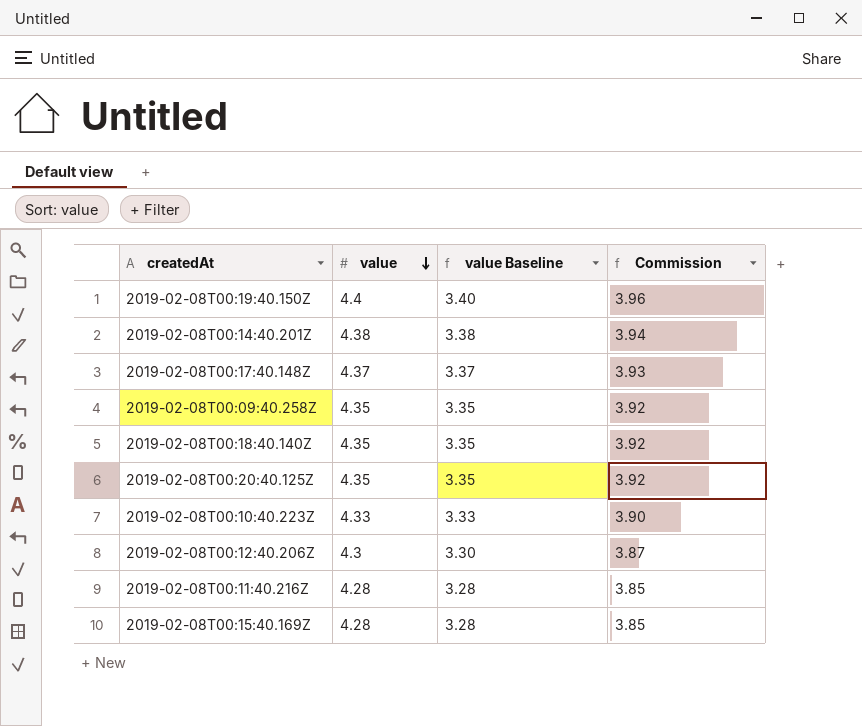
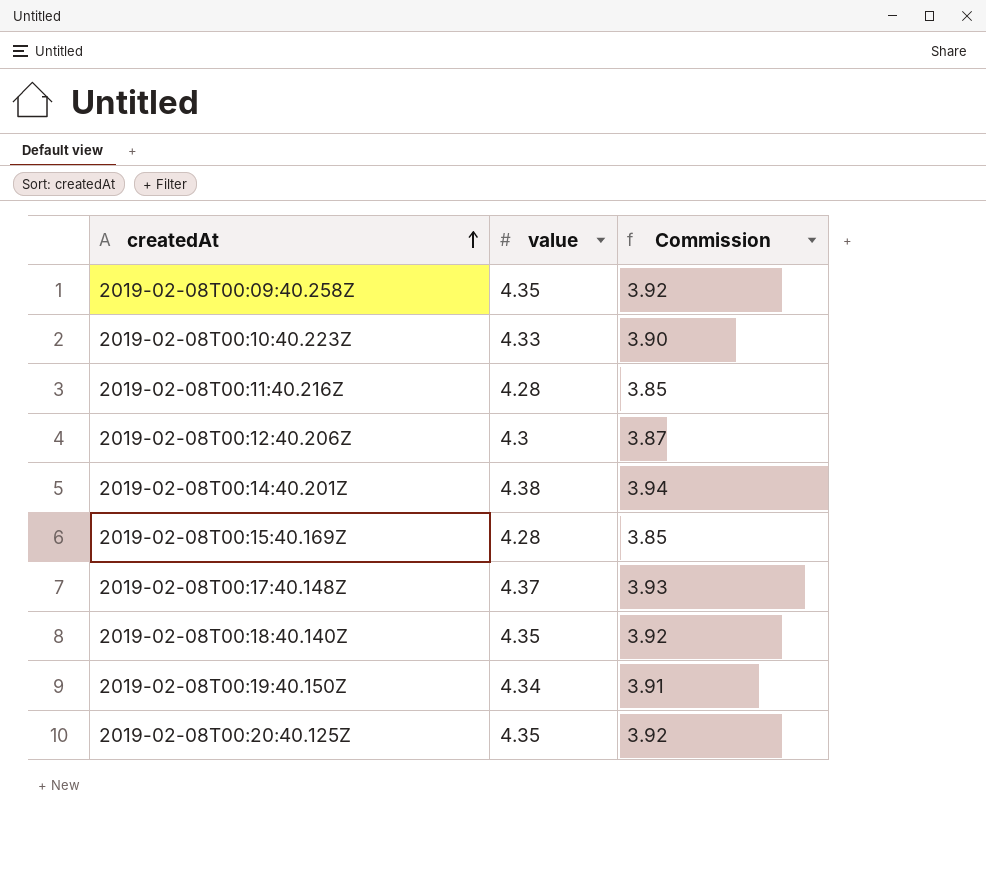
row order: value descending -> createdAt ascending
column value Baseline | formula: [value] - 1 -> none
2019-02-08T00:19:40.150Z | value: 4.4 -> 4.34
2019-02-08T00:19:40.150Z | Commission: 3.96 -> 3.91

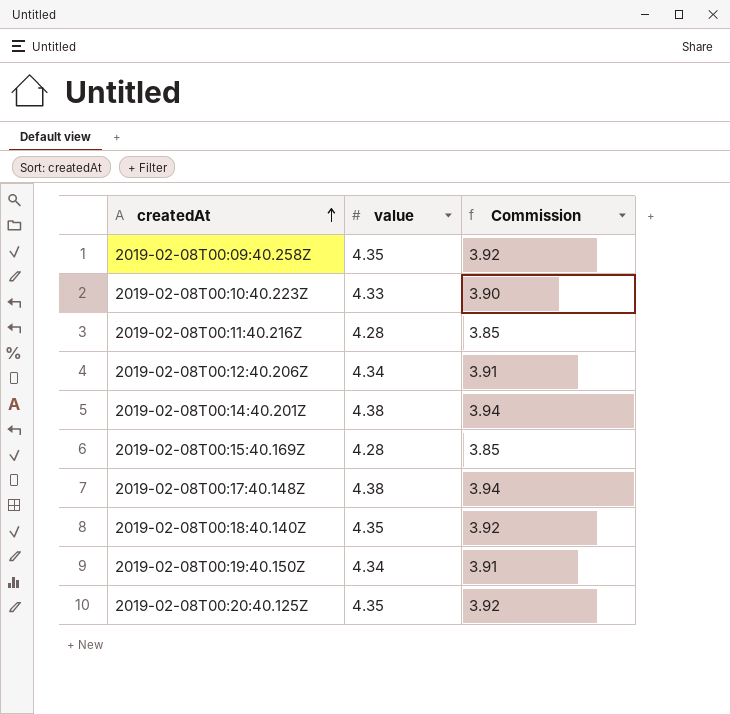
2019-02-08T00:12:40.206Z | value: 4.3 -> 4.34
2019-02-08T00:12:40.206Z | Commission: 3.87 -> 3.91
2019-02-08T00:17:40.148Z | value: 4.37 -> 4.38
2019-02-08T00:17:40.148Z | Commission: 3.93 -> 3.94

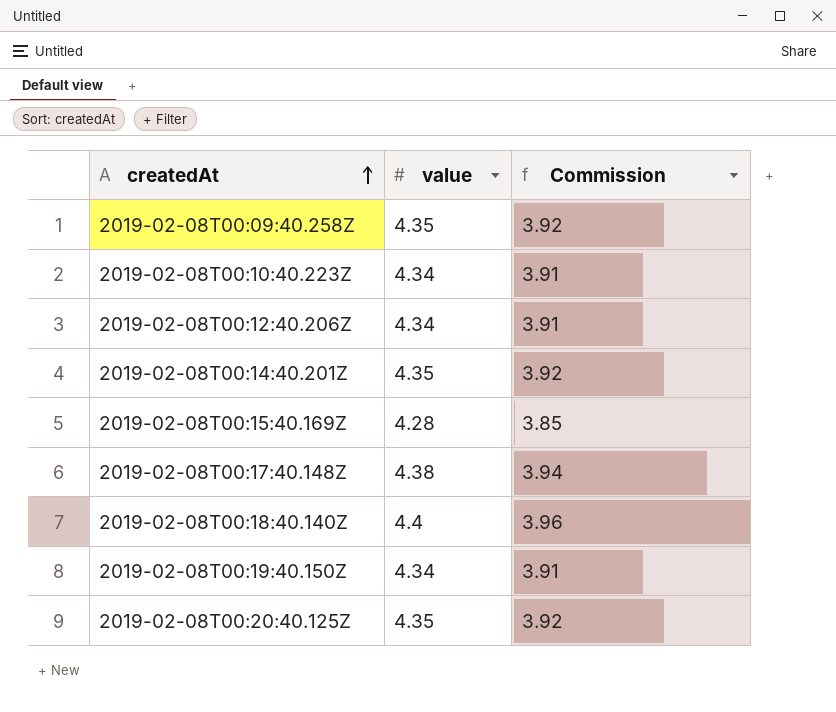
row 2019-02-08T00:11:40.216Z: 4.28 | 3.85 -> none
2019-02-08T00:10:40.223Z | value: 4.33 -> 4.34
2019-02-08T00:10:40.223Z | Commission: 3.90 -> 3.91
2019-02-08T00:14:40.201Z | value: 4.38 -> 4.35
2019-02-08T00:14:40.201Z | Commission: 3.94 -> 3.92
2019-02-08T00:18:40.140Z | value: 4.35 -> 4.4
2019-02-08T00:18:40.140Z | Commission: 3.92 -> 3.96

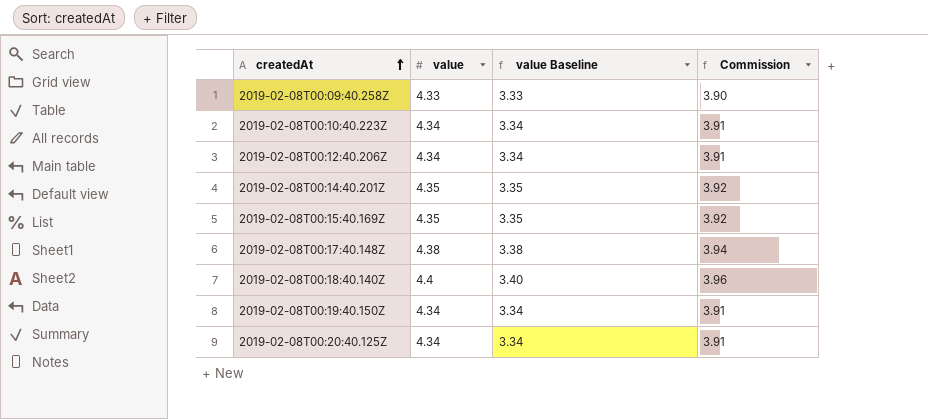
column value Baseline | formula: none -> [value] - 1
2019-02-08T00:09:40.258Z | value: 4.35 -> 4.33
2019-02-08T00:09:40.258Z | Commission: 3.92 -> 3.90
2019-02-08T00:15:40.169Z | value: 4.28 -> 4.35
2019-02-08T00:15:40.169Z | Commission: 3.85 -> 3.92
2019-02-08T00:20:40.125Z | value: 4.35 -> 4.34
2019-02-08T00:20:40.125Z | Commission: 3.92 -> 3.91

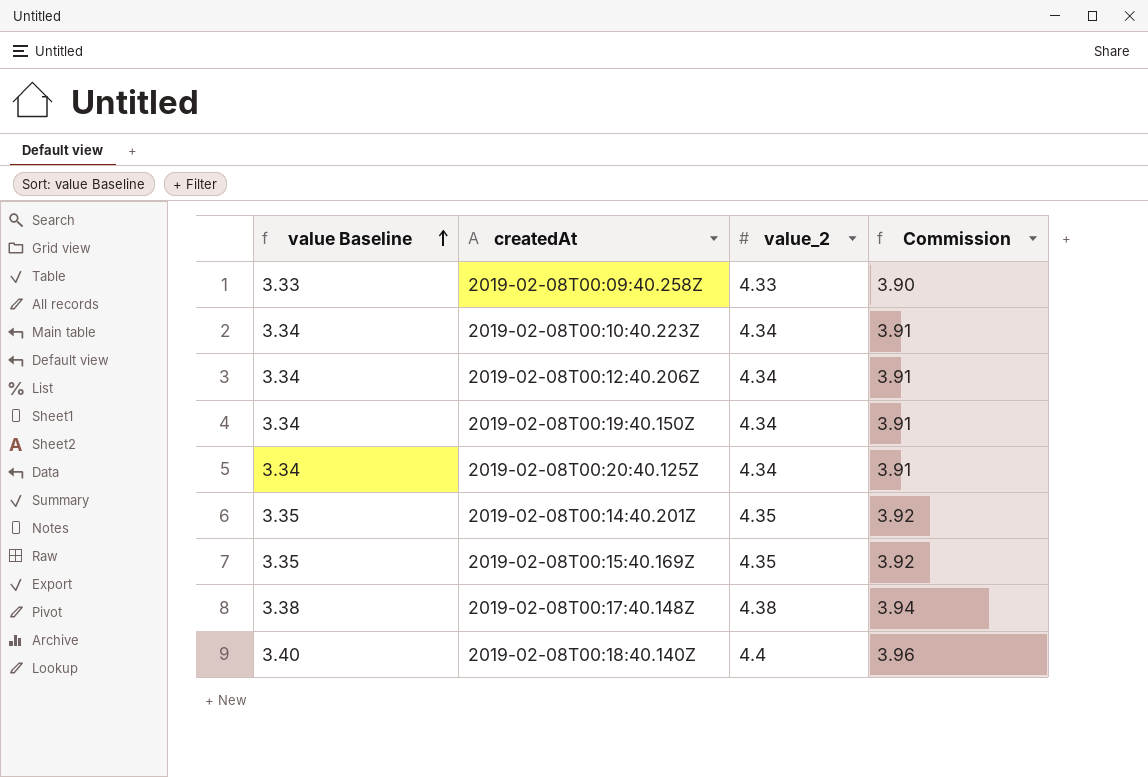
row order: createdAt ascending -> value Baseline ascending
column value Baseline | position: 3 -> 1
column name: value -> value_2

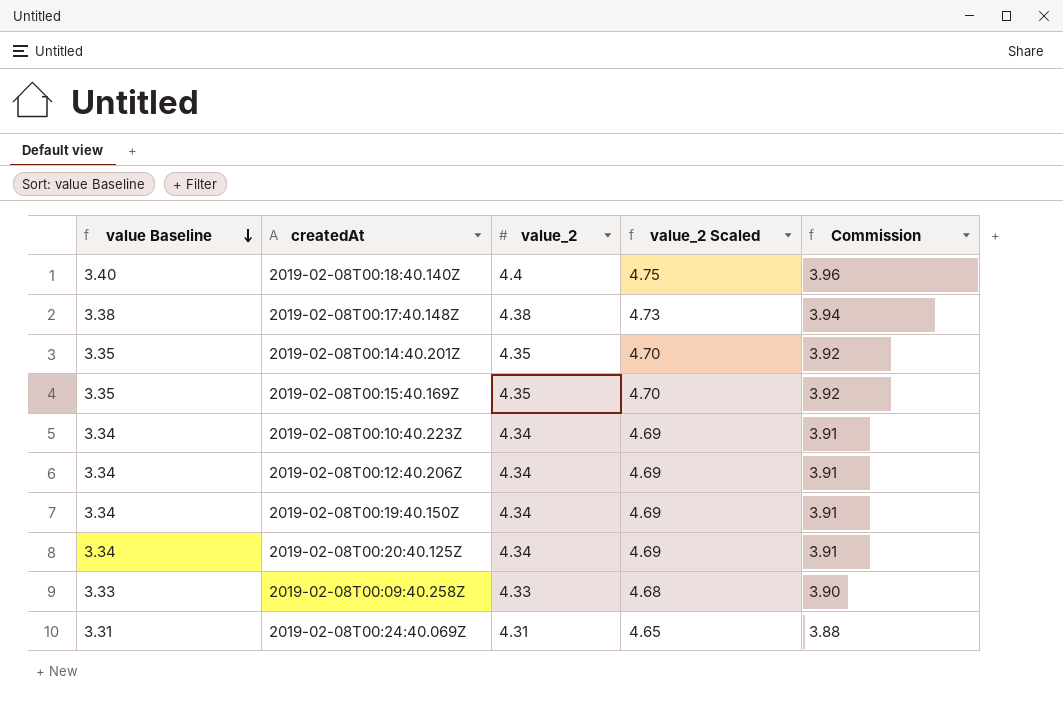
row order: value Baseline ascending -> value Baseline descending
column value_2 Scaled | formula: none -> [value_2] * 1.08
row 2019-02-08T00:24:40.069Z: none -> 3.31 | 4.31 | 4.65 | 3.88

